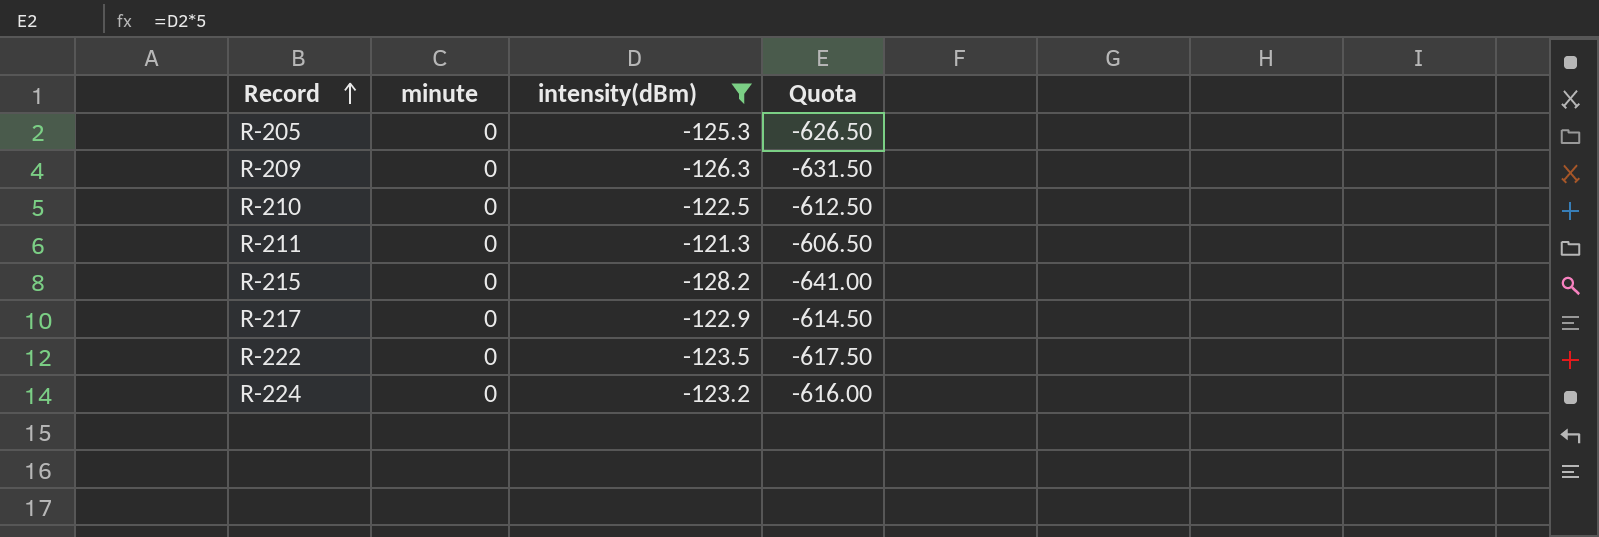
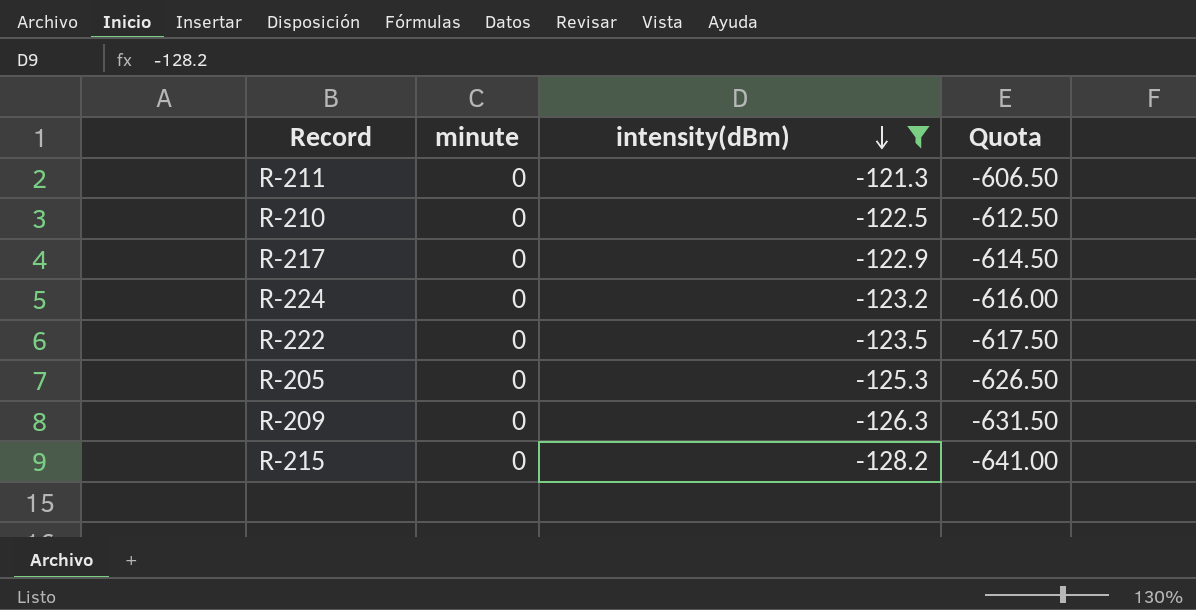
row order: Record ascending -> intensity(dBm) descending

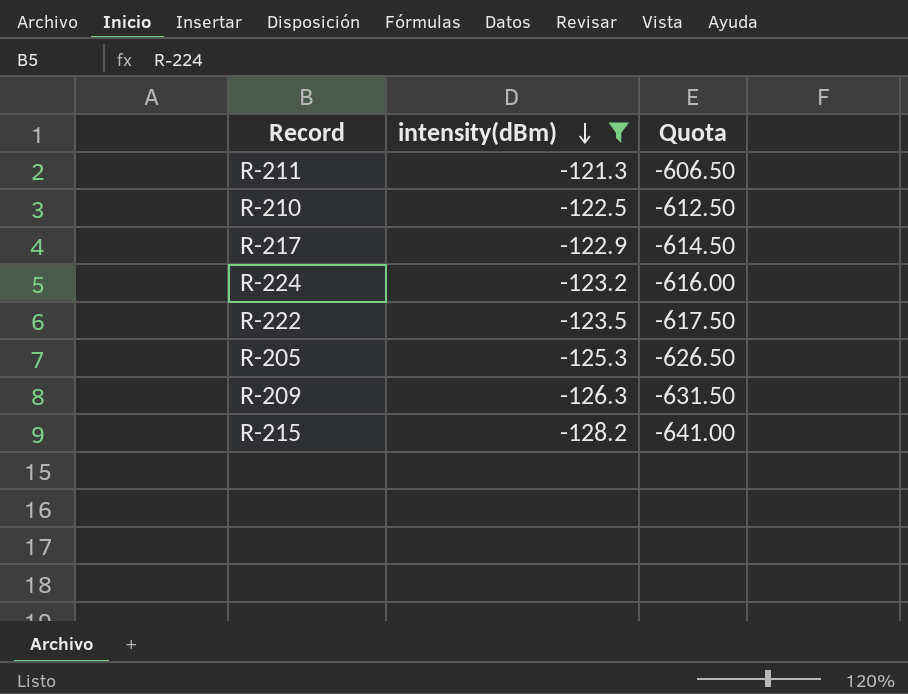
column minute | position: 2 -> none

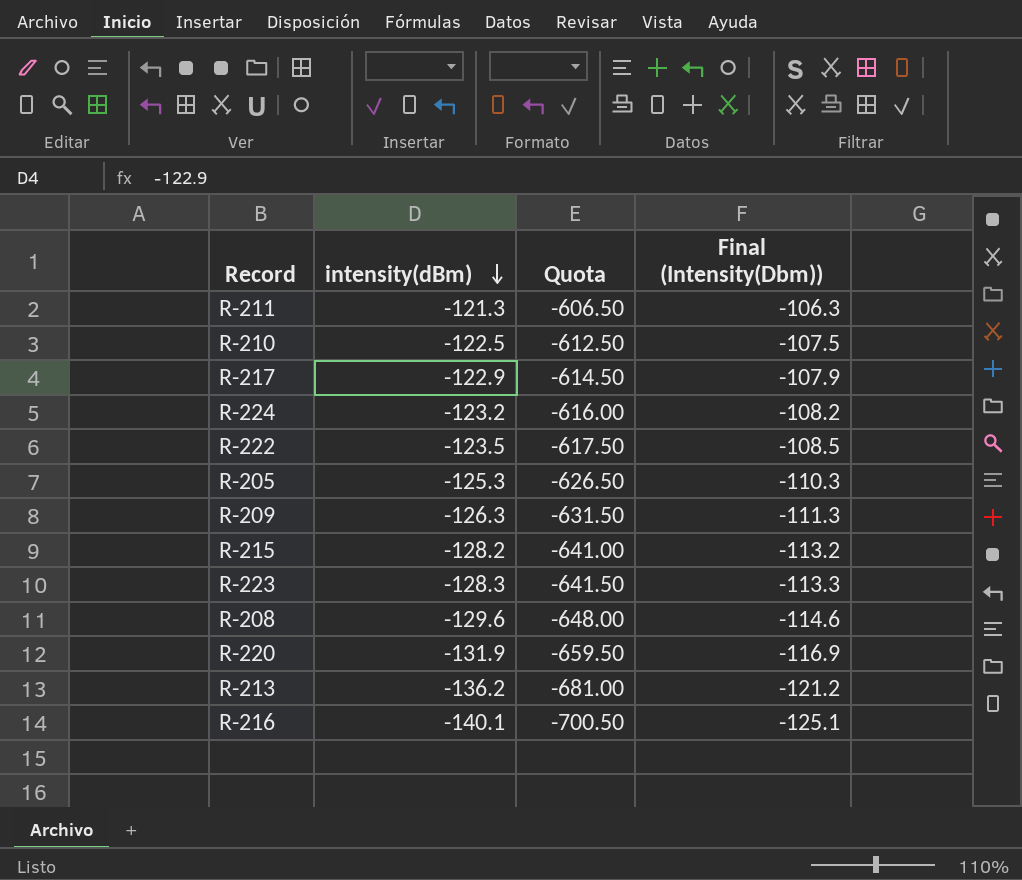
filter: intensity(dBm) >= -128.2 -> none
column Final (Intensity(Dbm)) | formula: none -> [intensity(dBm)] + 15

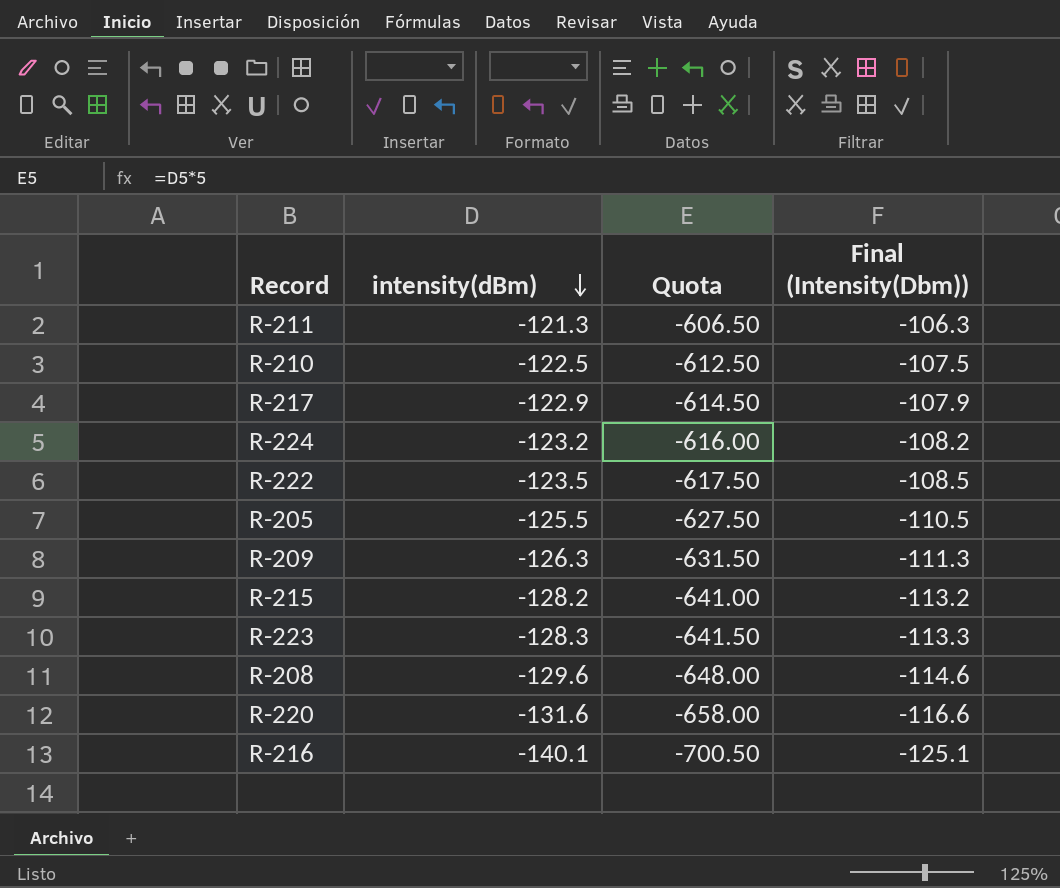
row R-213: -136.2 | -681.00 | -121.2 -> none
R-205 | intensity(dBm): -125.3 -> -125.5
R-205 | Quota: -626.50 -> -627.50
R-205 | Final (Intensity(Dbm)): -110.3 -> -110.5
R-220 | intensity(dBm): -131.9 -> -131.6
R-220 | Quota: -659.50 -> -658.00
R-220 | Final (Intensity(Dbm)): -116.9 -> -116.6

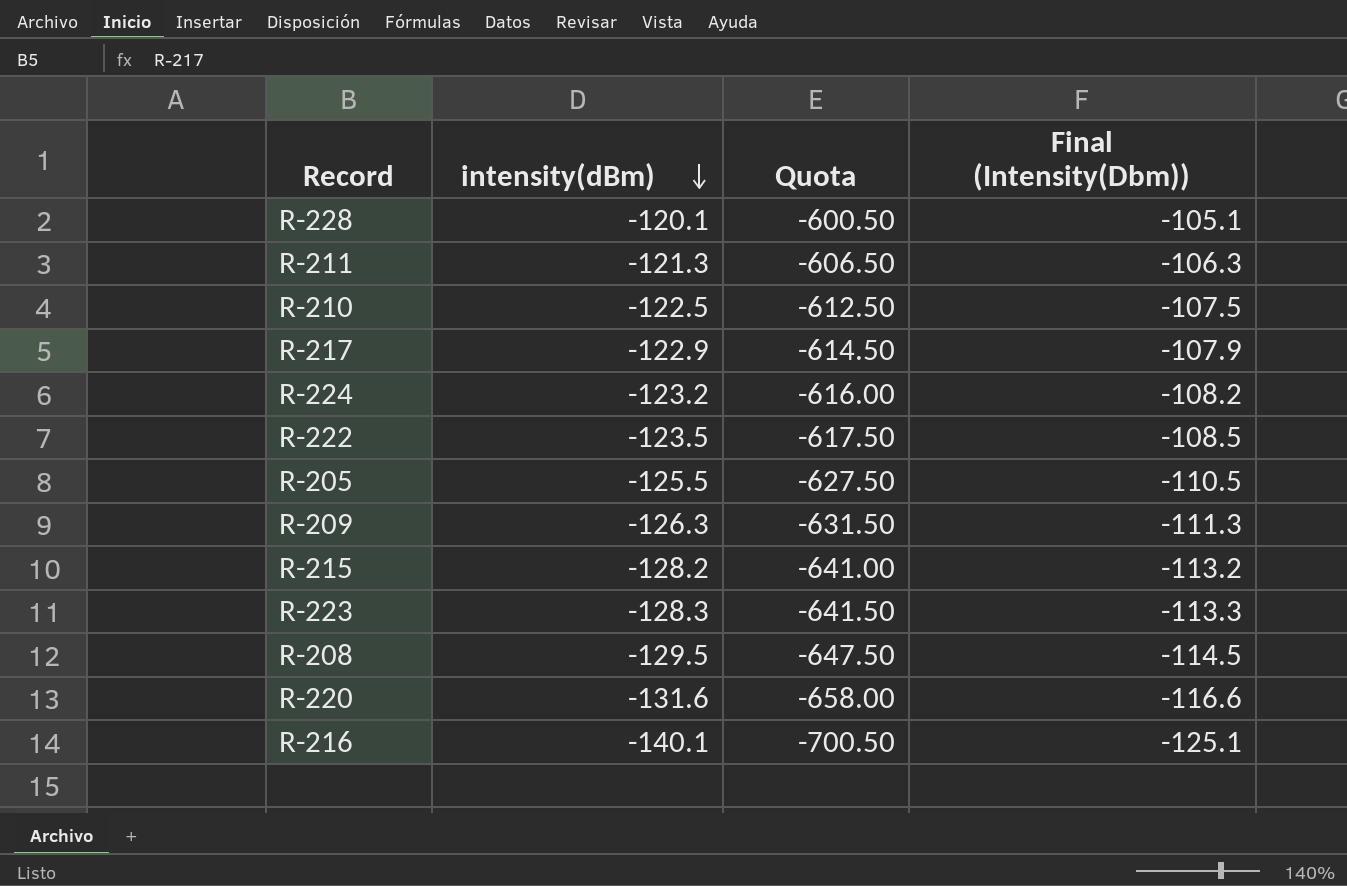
row R-228: none -> -120.1 | -600.50 | -105.1
R-208 | intensity(dBm): -129.6 -> -129.5
R-208 | Quota: -648.00 -> -647.50
R-208 | Final (Intensity(Dbm)): -114.6 -> -114.5

